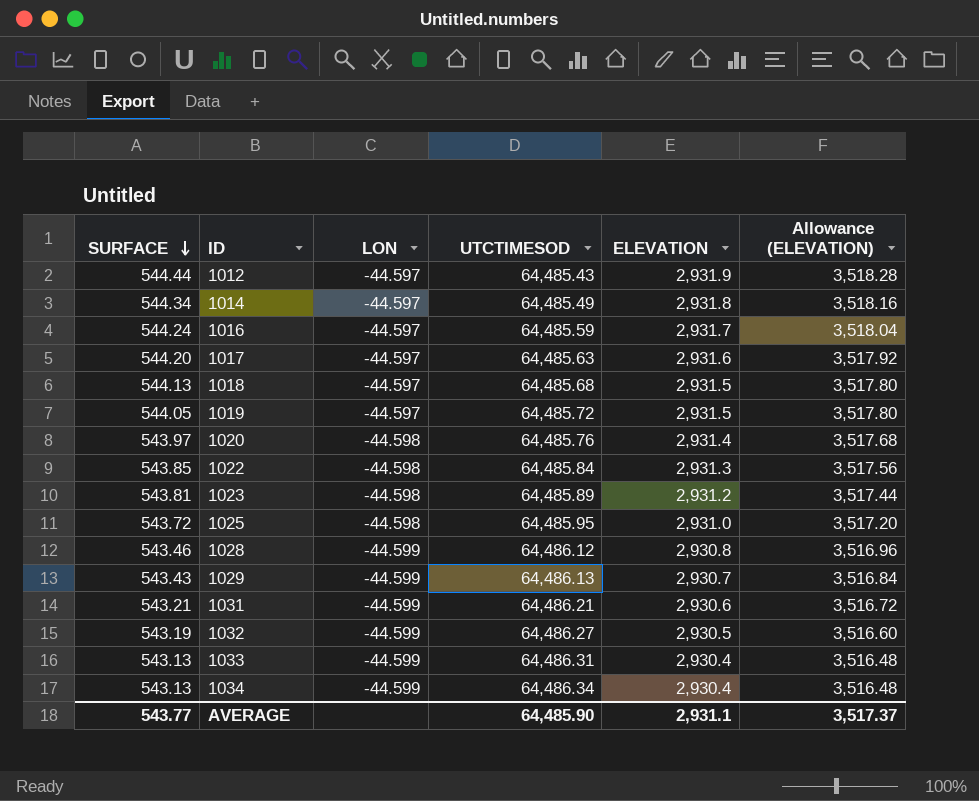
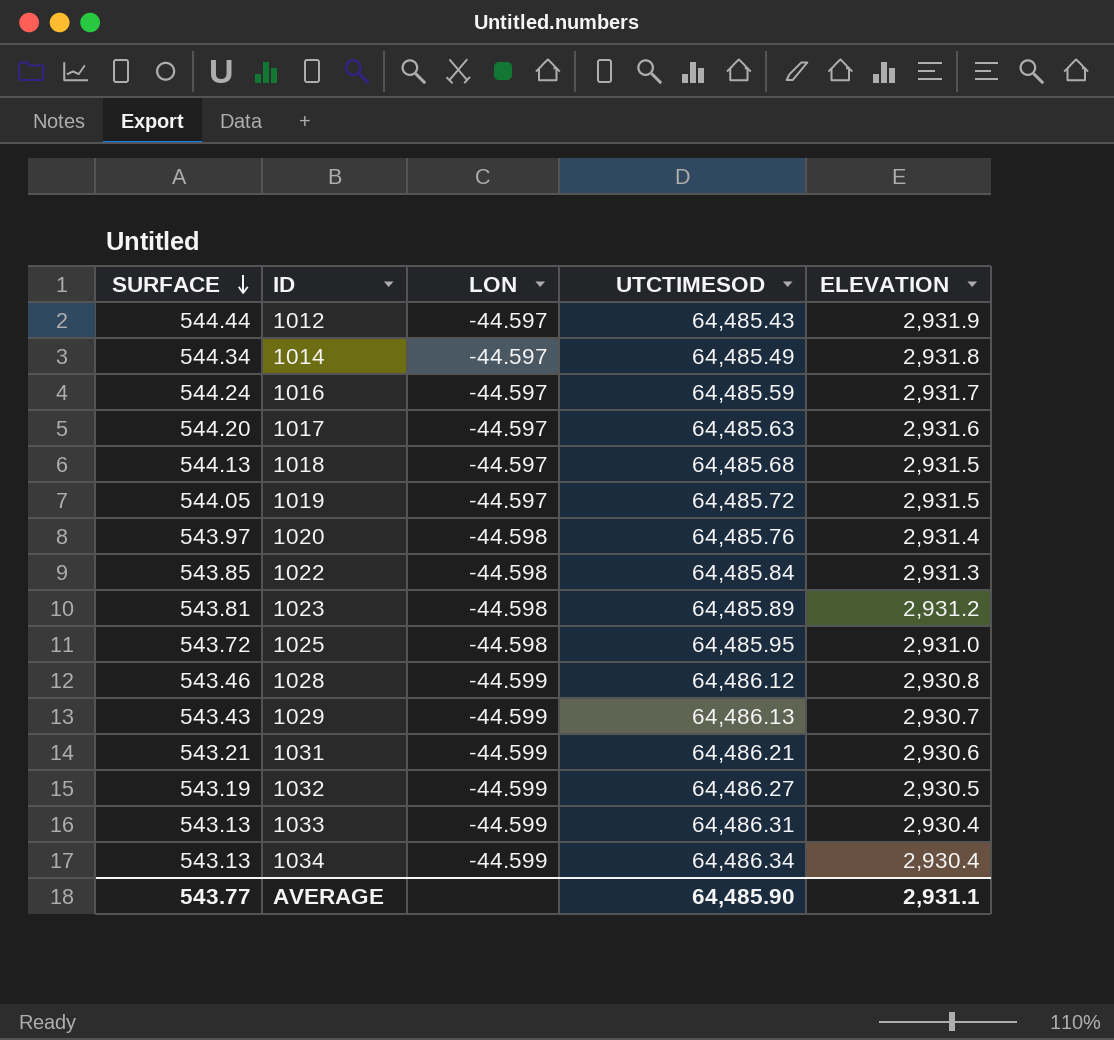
column Allowance (ELEVATION) | formula: [ELEVATION] * 1.2 -> none

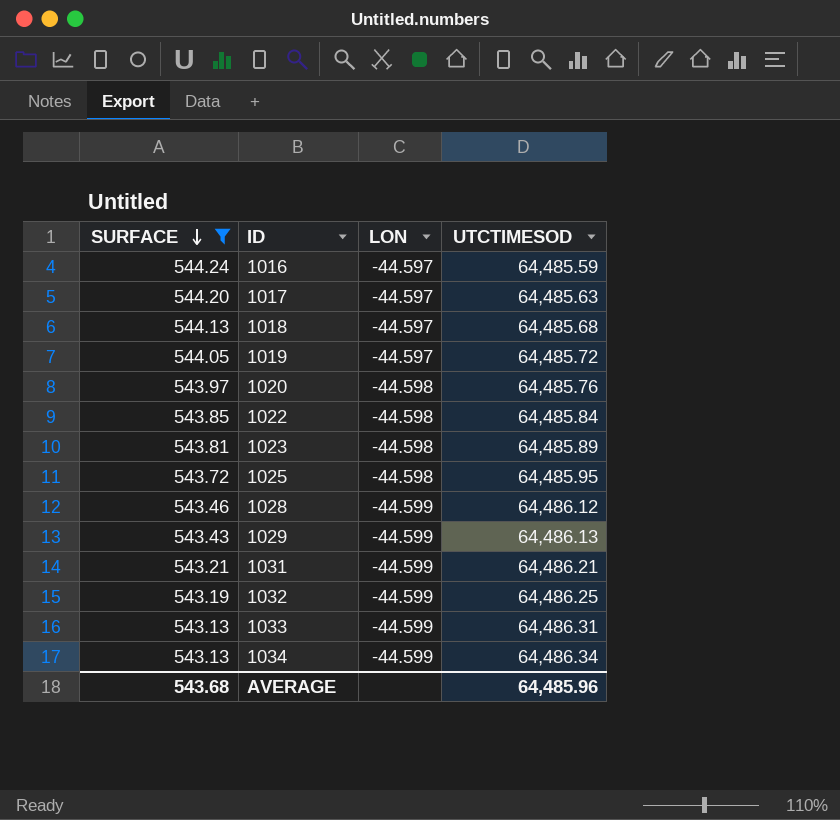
filter: none -> SURFACE <= 544.24
column ELEVATION | position: 5 -> none
1032 | UTCTIMESOD: 64,486.27 -> 64,486.25
AVERAGE | SURFACE: 543.77 -> 543.68
AVERAGE | UTCTIMESOD: 64,485.90 -> 64,485.96

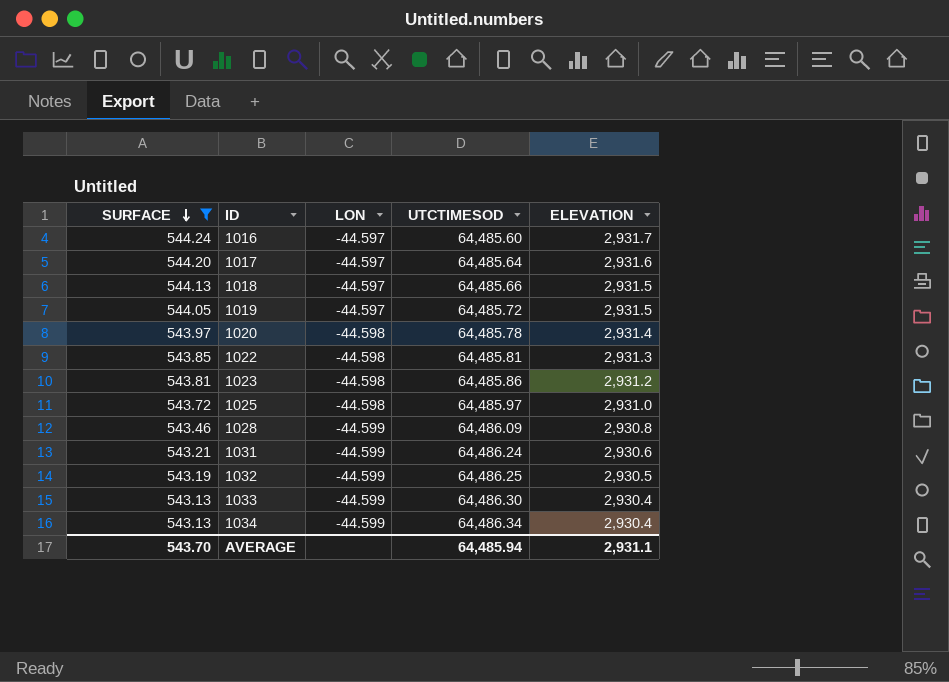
column ELEVATION | position: none -> 5
row 1029: 543.43 | -44.599 | 64,486.13 -> none
1016 | UTCTIMESOD: 64,485.59 -> 64,485.60
1017 | UTCTIMESOD: 64,485.63 -> 64,485.64
1018 | UTCTIMESOD: 64,485.68 -> 64,485.66
1020 | UTCTIMESOD: 64,485.76 -> 64,485.78
1022 | UTCTIMESOD: 64,485.84 -> 64,485.81
1023 | UTCTIMESOD: 64,485.89 -> 64,485.86
1025 | UTCTIMESOD: 64,485.95 -> 64,485.97
1028 | UTCTIMESOD: 64,486.12 -> 64,486.09
1031 | UTCTIMESOD: 64,486.21 -> 64,486.24
1033 | UTCTIMESOD: 64,486.31 -> 64,486.30
AVERAGE | SURFACE: 543.68 -> 543.70
AVERAGE | UTCTIMESOD: 64,485.96 -> 64,485.94

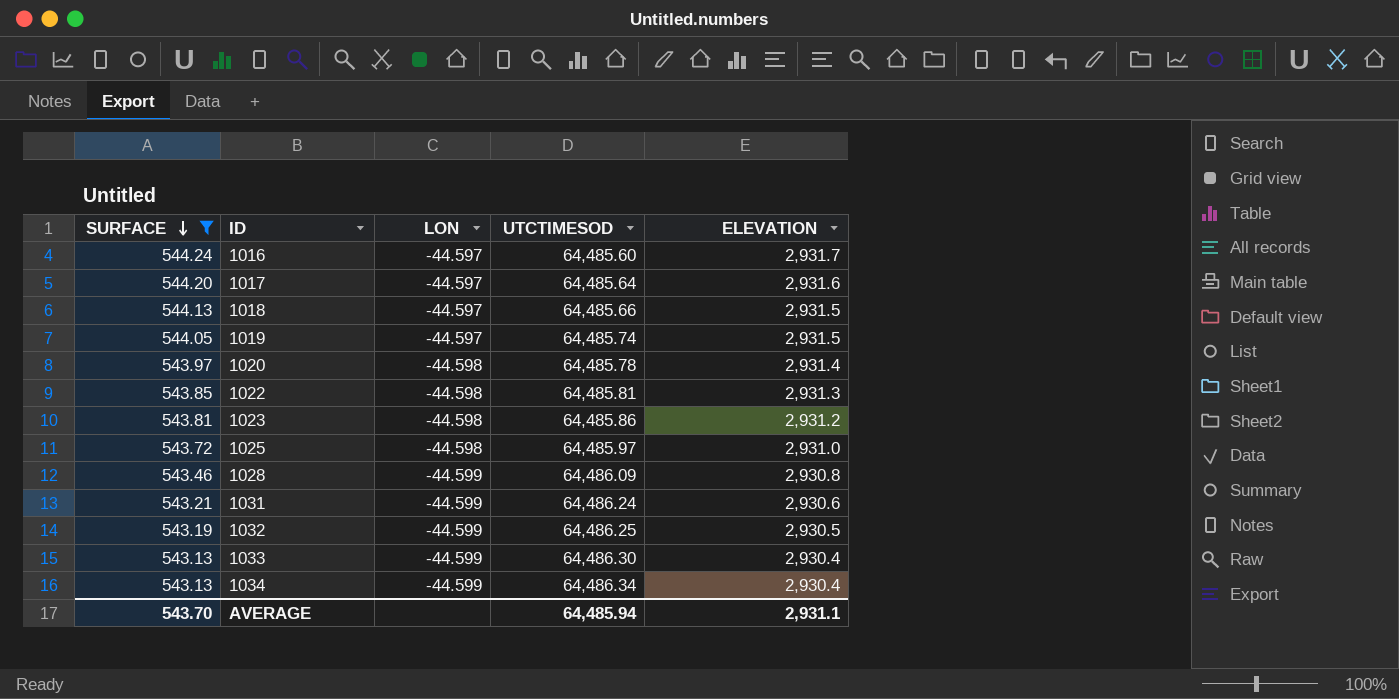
1019 | UTCTIMESOD: 64,485.72 -> 64,485.74

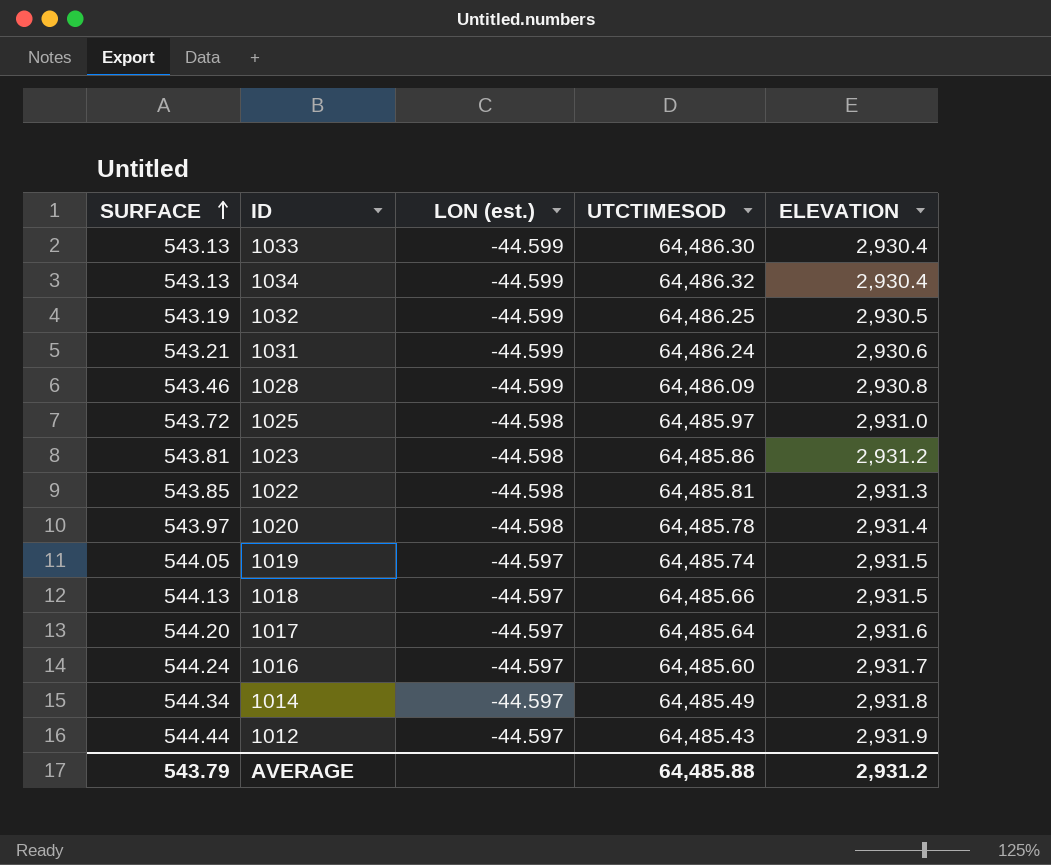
filter: SURFACE <= 544.24 -> none
row order: SURFACE descending -> SURFACE ascending
column name: LON -> LON (est.)
1034 | UTCTIMESOD: 64,486.34 -> 64,486.32
AVERAGE | SURFACE: 543.70 -> 543.79
AVERAGE | UTCTIMESOD: 64,485.94 -> 64,485.88
AVERAGE | ELEVATION: 2,931.1 -> 2,931.2

